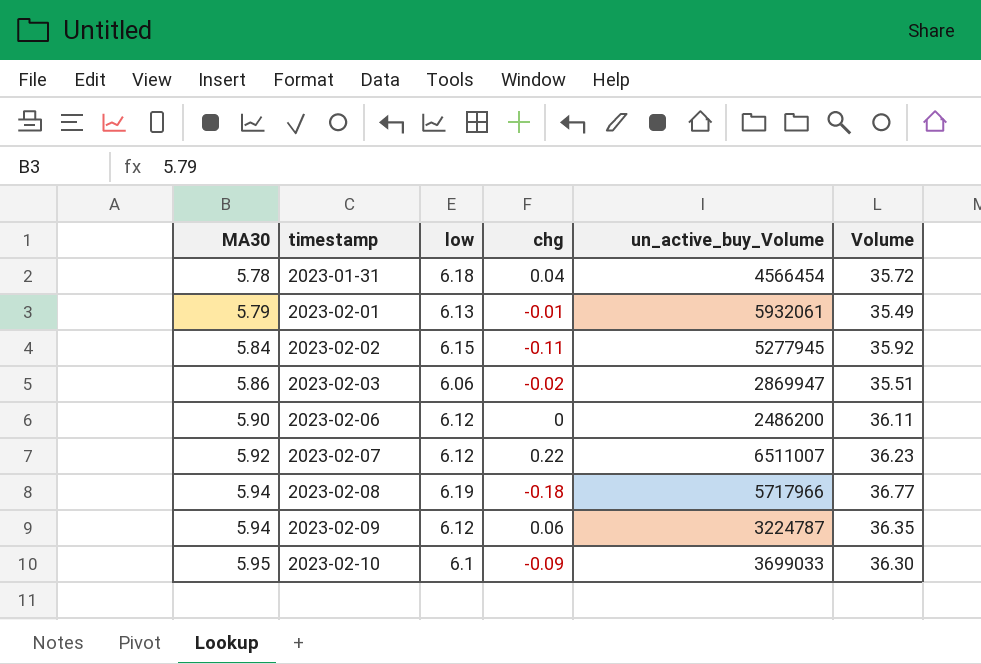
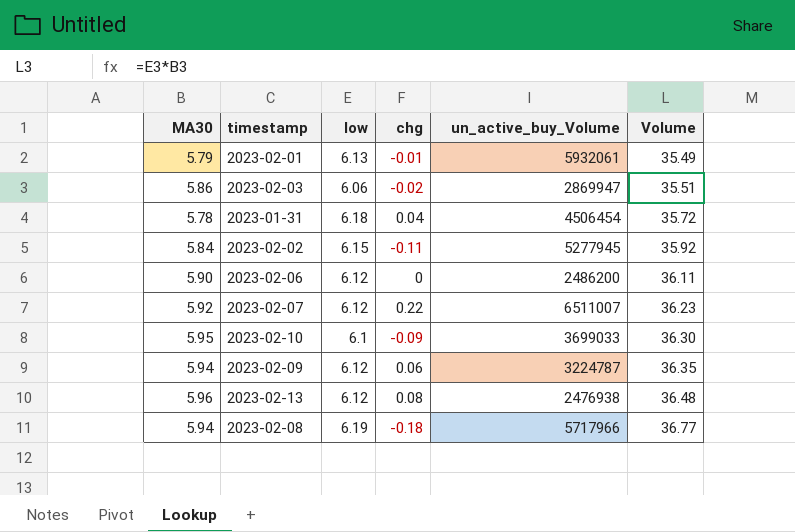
row order: MA30 ascending -> Volume ascending
2023-01-31 | un_active_buy_Volume: 4566454 -> 4506454
row 2023-02-13: none -> 5.96 | 6.12 | 0.08 | 2476938 | 36.48

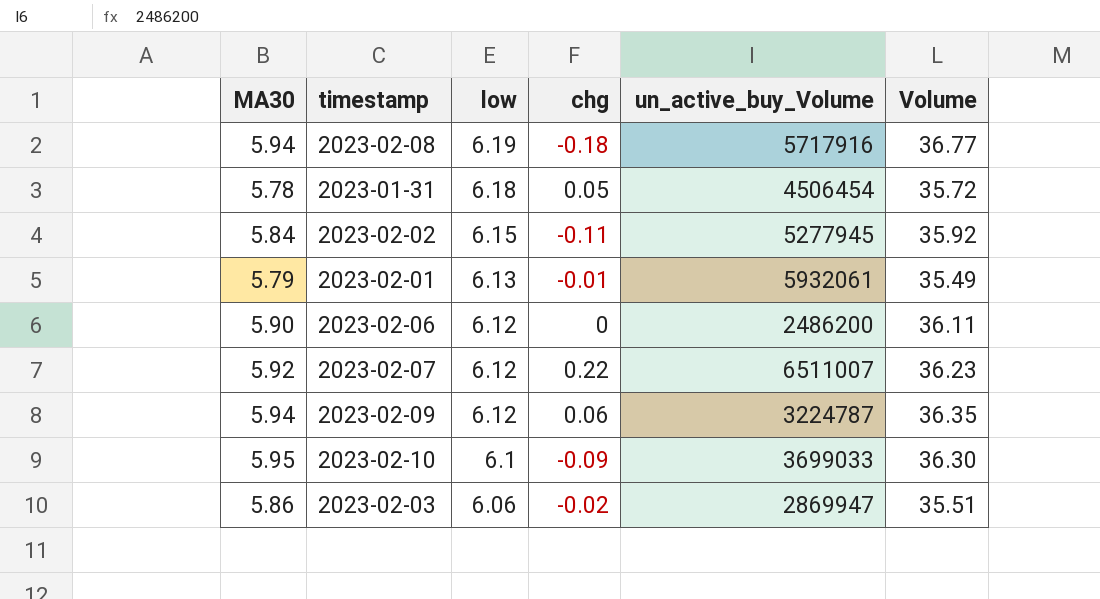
row order: Volume ascending -> low descending
row 2023-02-13: 5.96 | 6.12 | 0.08 | 2476938 | 36.48 -> none
2023-02-08 | un_active_buy_Volume: 5717966 -> 5717916
2023-01-31 | chg: 0.04 -> 0.05

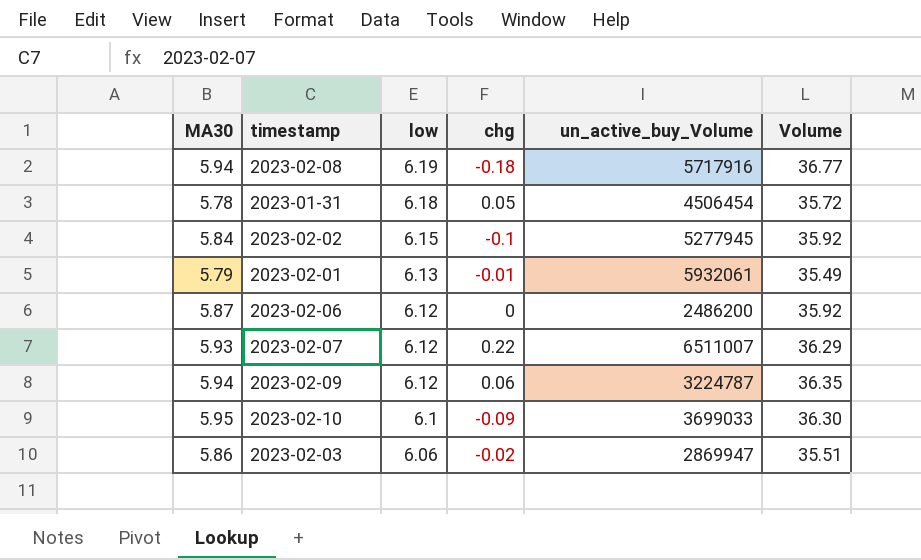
2023-02-02 | chg: -0.11 -> -0.1
2023-02-06 | MA30: 5.90 -> 5.87
2023-02-06 | Volume: 36.11 -> 35.92
2023-02-07 | MA30: 5.92 -> 5.93
2023-02-07 | Volume: 36.23 -> 36.29

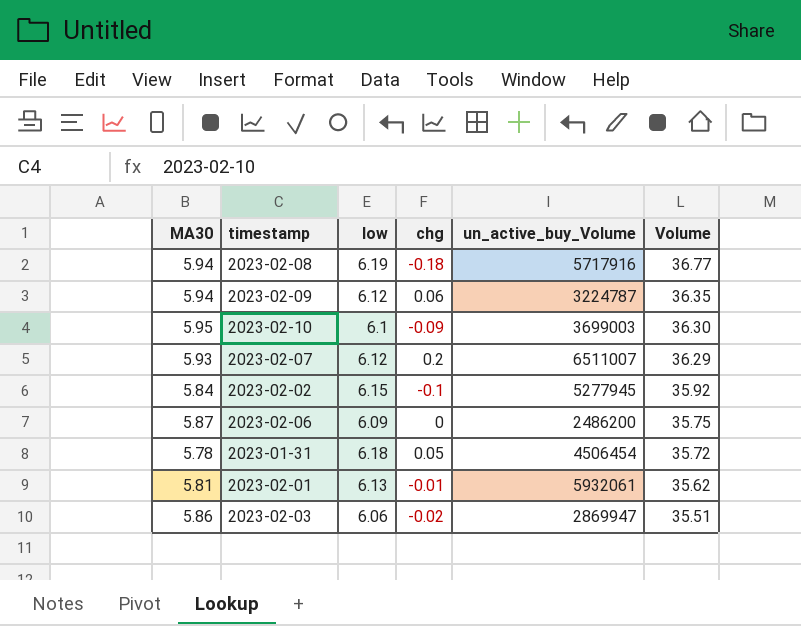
row order: low descending -> Volume descending
2023-02-10 | un_active_buy_Volume: 3699033 -> 3699003
2023-02-07 | chg: 0.22 -> 0.2
2023-02-06 | low: 6.12 -> 6.09
2023-02-06 | Volume: 35.92 -> 35.75
2023-02-01 | MA30: 5.79 -> 5.81
2023-02-01 | Volume: 35.49 -> 35.62

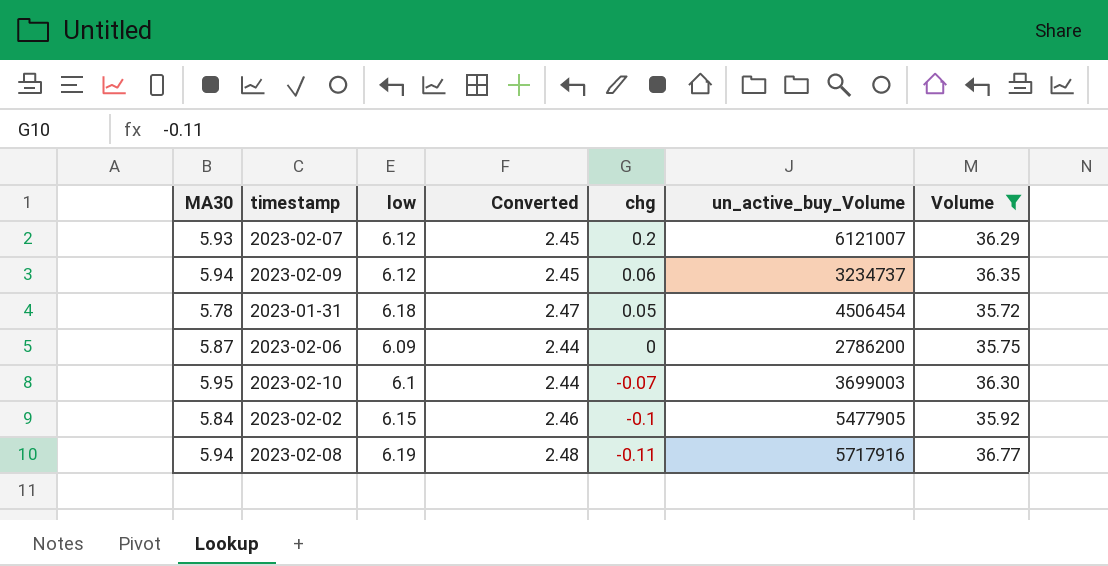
filter: none -> Volume >= 35.72
row order: Volume descending -> chg descending
column Converted | formula: none -> [low] * 0.4
2023-02-07 | un_active_buy_Volume: 6511007 -> 6121007
2023-02-09 | un_active_buy_Volume: 3224787 -> 3234737
2023-02-06 | un_active_buy_Volume: 2486200 -> 2786200
2023-02-10 | chg: -0.09 -> -0.07
2023-02-02 | un_active_buy_Volume: 5277945 -> 5477905
2023-02-08 | chg: -0.18 -> -0.11

